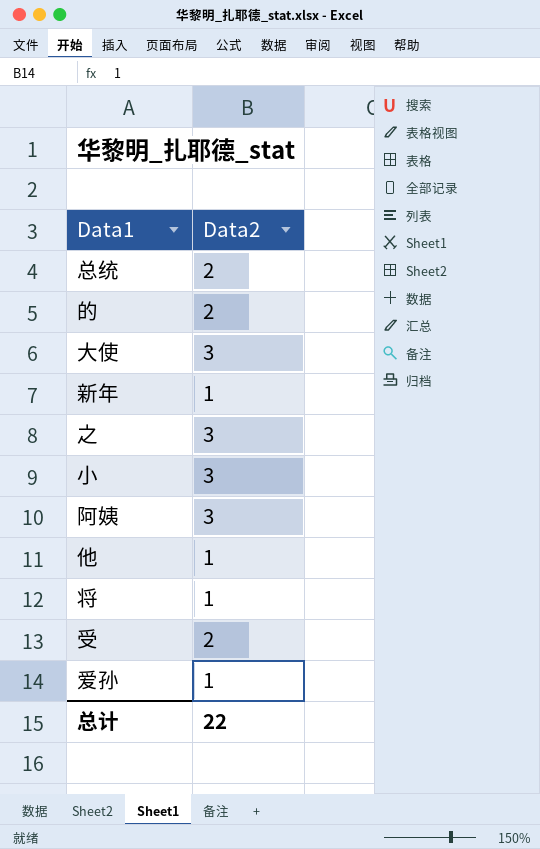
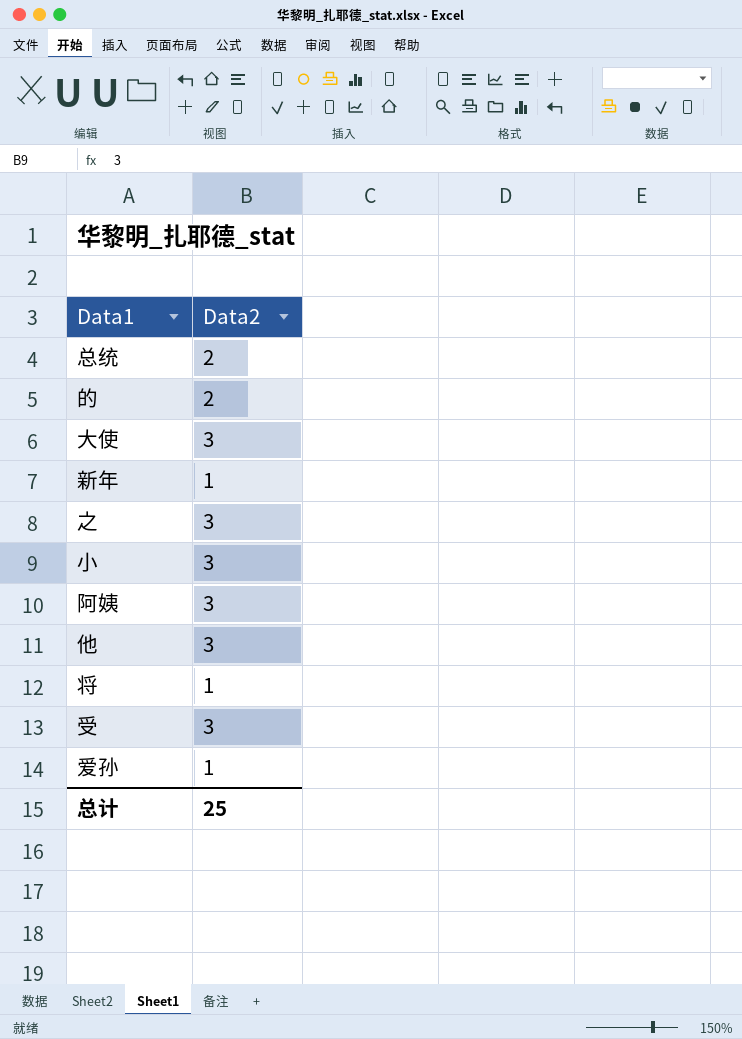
他 | Data2: 1 -> 3
受 | Data2: 2 -> 3
总计 | Data2: 22 -> 25

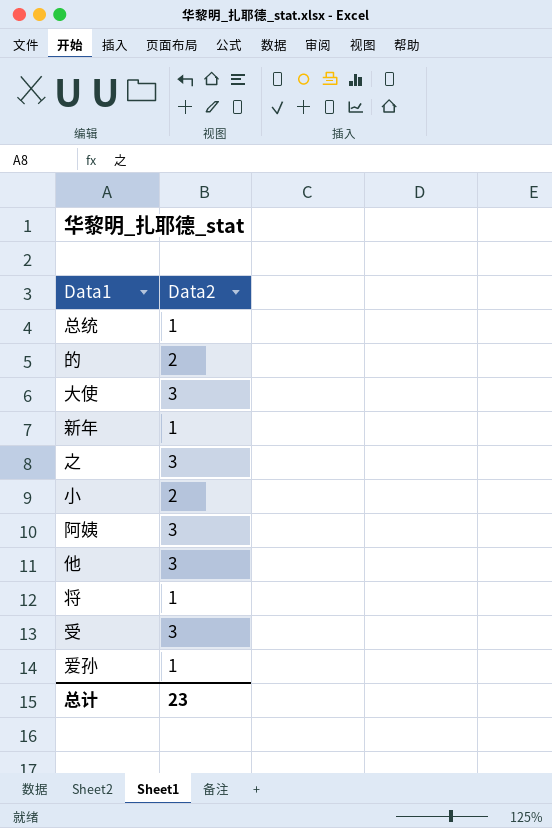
总统 | Data2: 2 -> 1
小 | Data2: 3 -> 2
总计 | Data2: 25 -> 23

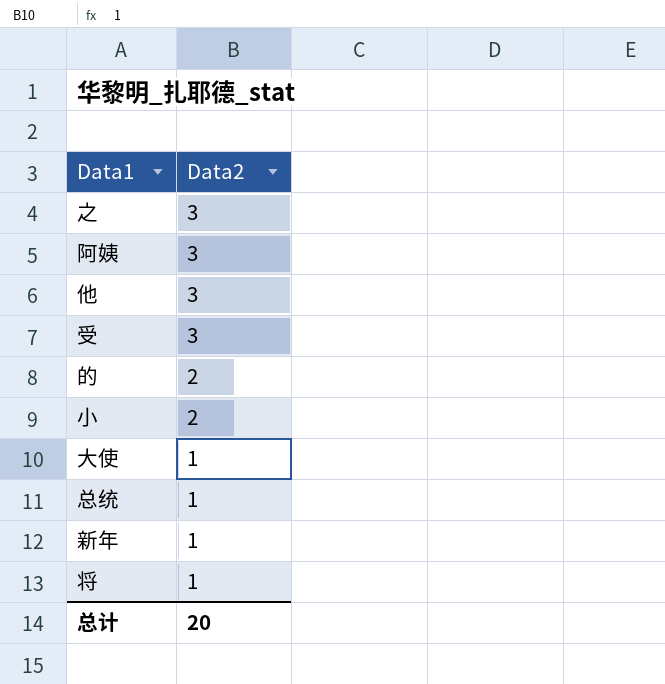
row order: none -> Data2 descending
row 爱孙: 1 -> none
大使 | Data2: 3 -> 1
总计 | Data2: 23 -> 20

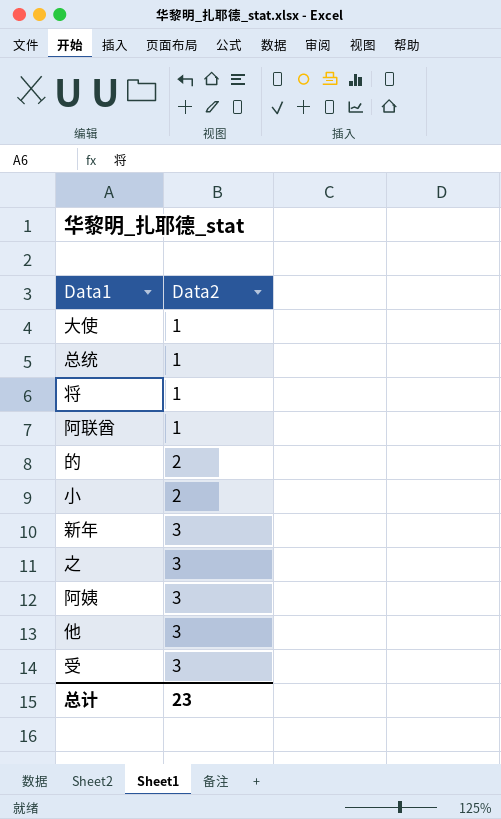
row order: Data2 descending -> Data2 ascending
row 阿联酋: none -> 1
新年 | Data2: 1 -> 3
总计 | Data2: 20 -> 23

